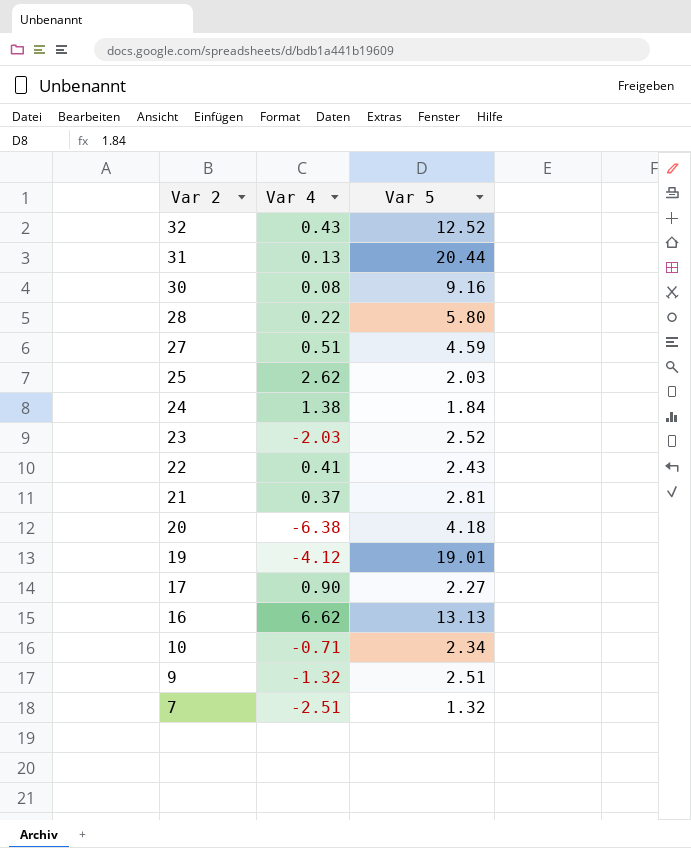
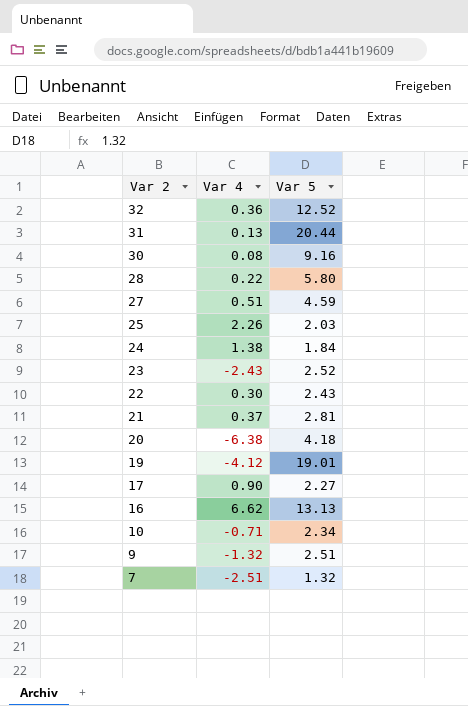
32 | Var 4: 0.43 -> 0.36
25 | Var 4: 2.62 -> 2.26
23 | Var 4: -2.03 -> -2.43
22 | Var 4: 0.41 -> 0.30

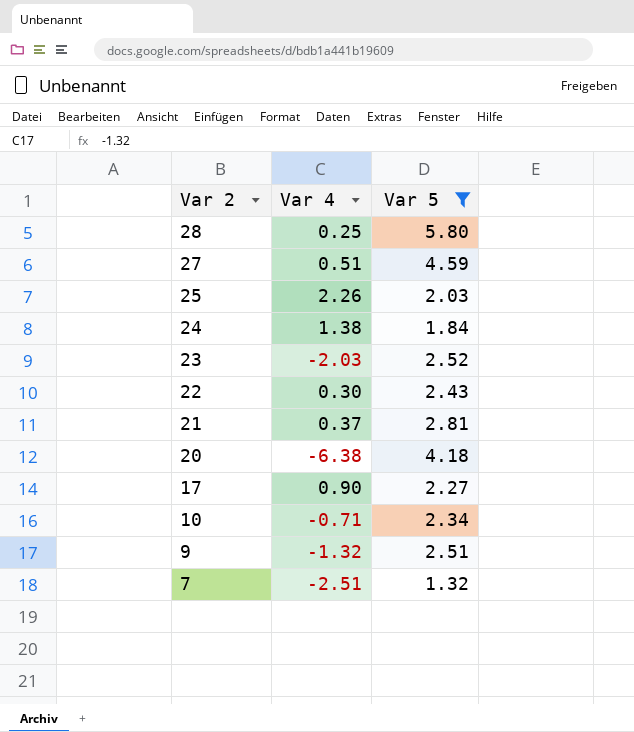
filter: none -> Var 5 <= 5.80
28 | Var 4: 0.22 -> 0.25
23 | Var 4: -2.43 -> -2.03

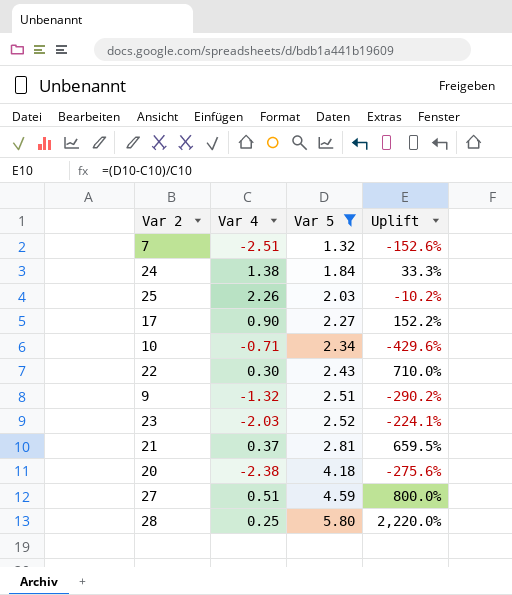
row order: Var 2 descending -> Var 5 ascending
column Uplift | formula: none -> ([Var 5] - [Var 4]) / [Var 4]
20 | Var 4: -6.38 -> -2.38

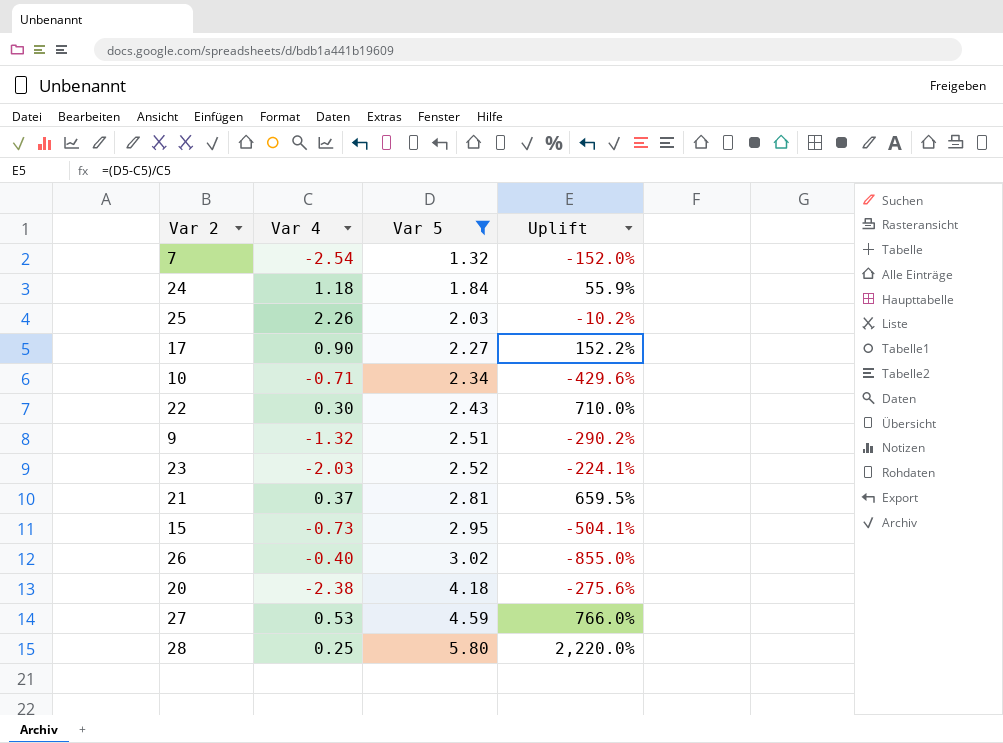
7 | Var 4: -2.51 -> -2.54
7 | Uplift: -152.6% -> -152.0%
24 | Var 4: 1.38 -> 1.18
24 | Uplift: 33.3% -> 55.9%
row 15: none -> -0.73 | 2.95 | -504.1%
row 26: none -> -0.40 | 3.02 | -855.0%
27 | Var 4: 0.51 -> 0.53
27 | Uplift: 800.0% -> 766.0%

